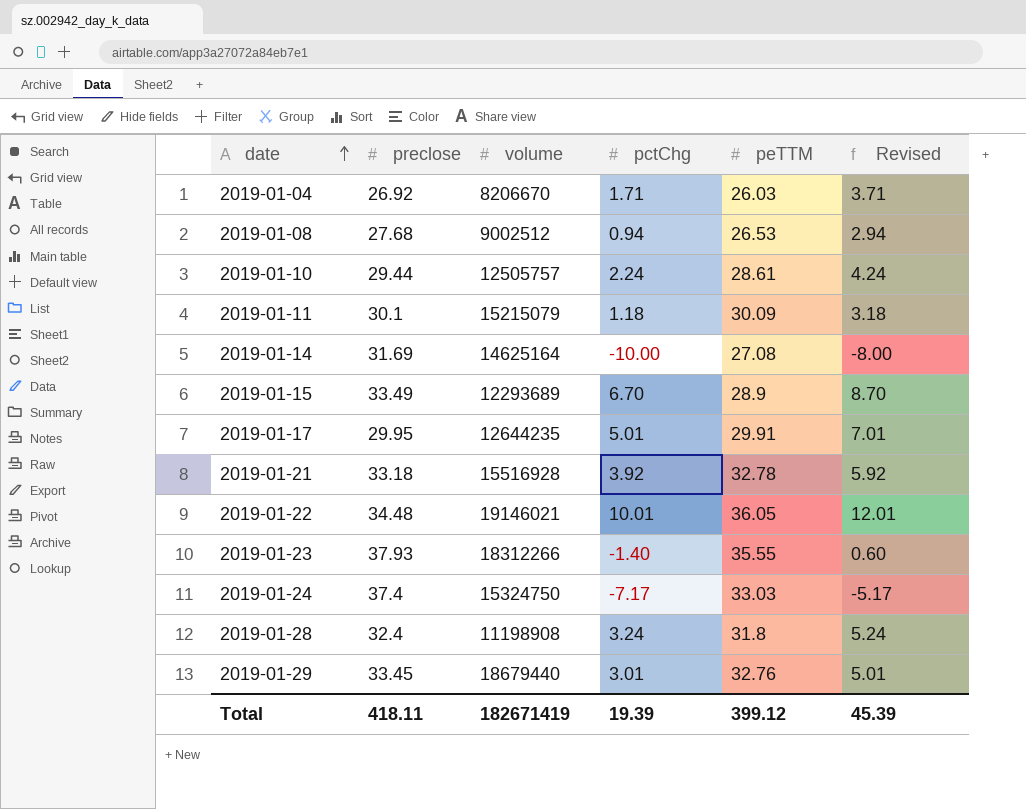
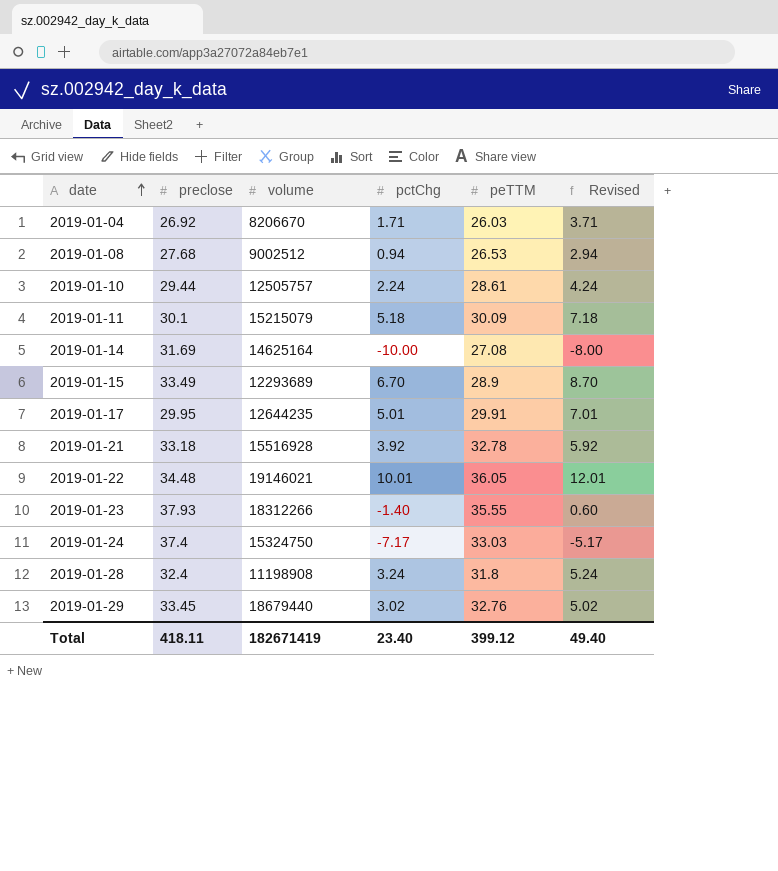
2019-01-11 | pctChg: 1.18 -> 5.18
2019-01-11 | Revised: 3.18 -> 7.18
2019-01-29 | pctChg: 3.01 -> 3.02
2019-01-29 | Revised: 5.01 -> 5.02
Total | pctChg: 19.39 -> 23.40
Total | Revised: 45.39 -> 49.40

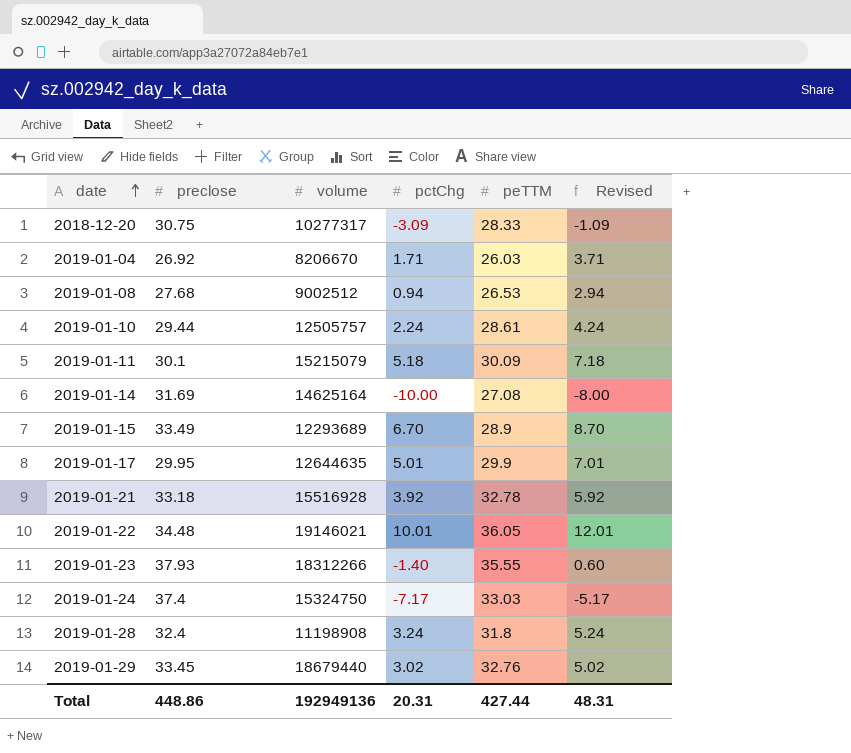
row 2018-12-20: none -> 30.75 | 10277317 | -3.09 | 28.33 | -1.09
2019-01-17 | volume: 12644235 -> 12644635
2019-01-17 | peTTM: 29.91 -> 29.9
Total | preclose: 418.11 -> 448.86
Total | volume: 182671419 -> 192949136
Total | pctChg: 23.40 -> 20.31
Total | peTTM: 399.12 -> 427.44
Total | Revised: 49.40 -> 48.31

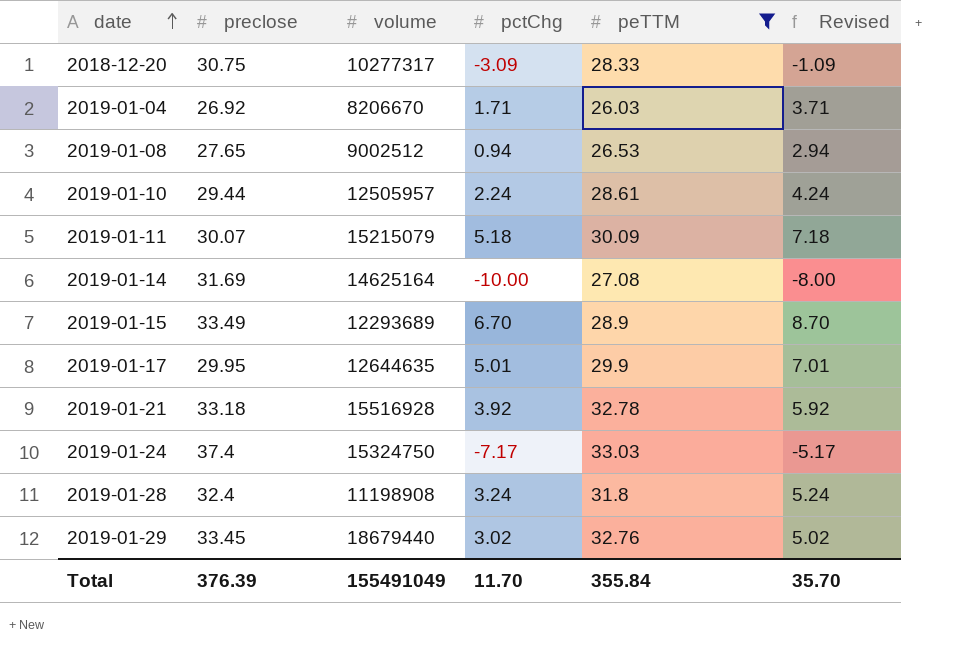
filter: none -> peTTM <= 33.03
2019-01-08 | preclose: 27.68 -> 27.65
2019-01-10 | volume: 12505757 -> 12505957
2019-01-11 | preclose: 30.1 -> 30.07
Total | preclose: 448.86 -> 376.39
Total | volume: 192949136 -> 155491049
Total | pctChg: 20.31 -> 11.70
Total | peTTM: 427.44 -> 355.84
Total | Revised: 48.31 -> 35.70

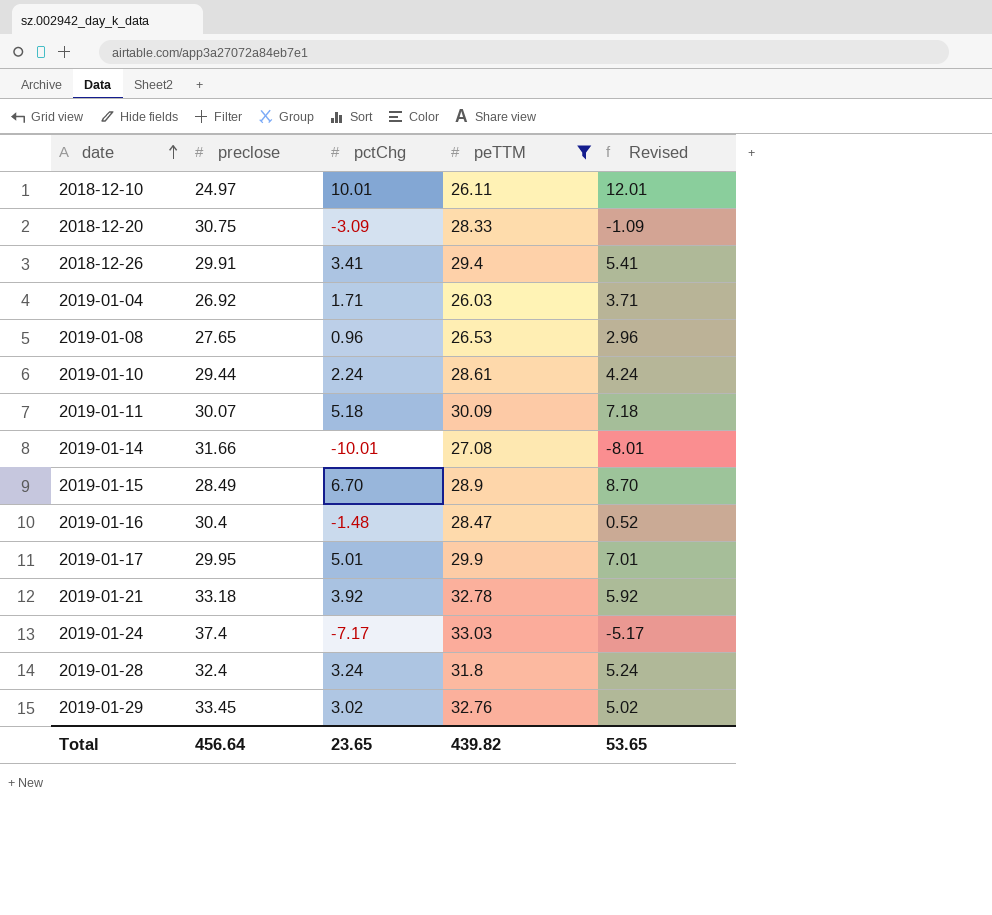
column volume | position: 3 -> none
row 2018-12-10: none -> 24.97 | 10.01 | 26.11 | 12.01
row 2018-12-26: none -> 29.91 | 3.41 | 29.4 | 5.41
2019-01-08 | pctChg: 0.94 -> 0.96
2019-01-08 | Revised: 2.94 -> 2.96
2019-01-14 | preclose: 31.69 -> 31.66
2019-01-14 | pctChg: -10.00 -> -10.01
2019-01-14 | Revised: -8.00 -> -8.01
2019-01-15 | preclose: 33.49 -> 28.49
row 2019-01-16: none -> 30.4 | -1.48 | 28.47 | 0.52
Total | preclose: 376.39 -> 456.64
Total | pctChg: 11.70 -> 23.65
Total | peTTM: 355.84 -> 439.82
Total | Revised: 35.70 -> 53.65

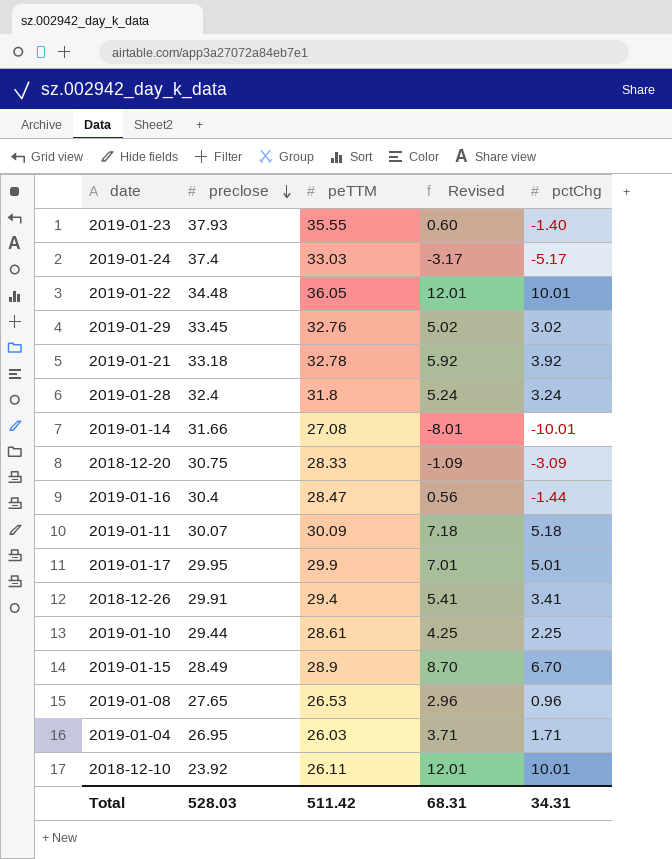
filter: peTTM <= 33.03 -> none
row order: date ascending -> preclose descending
column pctChg | position: 3 -> 5
2019-01-24 | Revised: -5.17 -> -3.17
2019-01-24 | pctChg: -7.17 -> -5.17
2019-01-16 | Revised: 0.52 -> 0.56
2019-01-16 | pctChg: -1.48 -> -1.44
2019-01-10 | Revised: 4.24 -> 4.25
2019-01-10 | pctChg: 2.24 -> 2.25
2019-01-04 | preclose: 26.92 -> 26.95
2018-12-10 | preclose: 24.97 -> 23.92
Total | preclose: 456.64 -> 528.03
Total | peTTM: 439.82 -> 511.42
Total | Revised: 53.65 -> 68.31
Total | pctChg: 23.65 -> 34.31

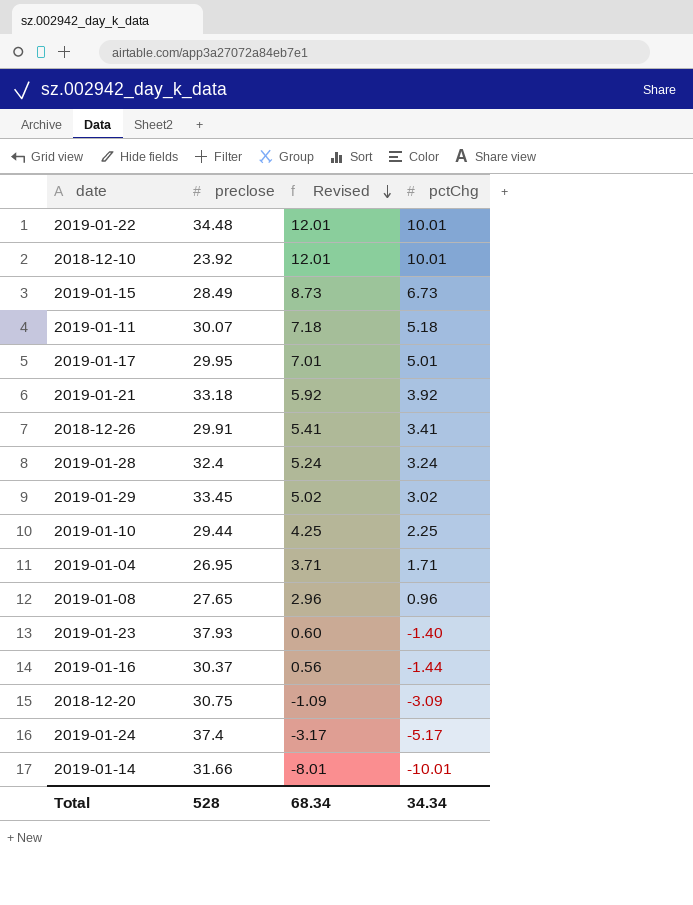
row order: preclose descending -> Revised descending
column peTTM | position: 3 -> none
2019-01-15 | Revised: 8.70 -> 8.73
2019-01-15 | pctChg: 6.70 -> 6.73
2019-01-16 | preclose: 30.4 -> 30.37
Total | preclose: 528.03 -> 528
Total | Revised: 68.31 -> 68.34
Total | pctChg: 34.31 -> 34.34

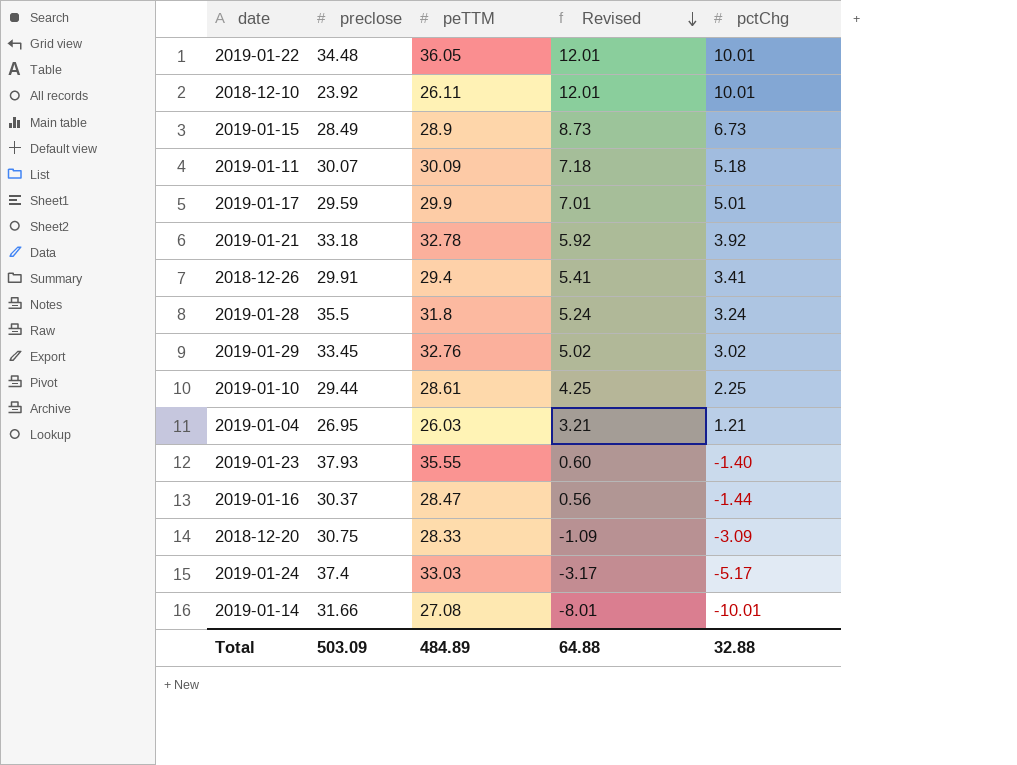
column peTTM | position: none -> 3
row 2019-01-08: 27.65 | 2.96 | 0.96 -> none
2019-01-17 | preclose: 29.95 -> 29.59
2019-01-28 | preclose: 32.4 -> 35.5
2019-01-04 | Revised: 3.71 -> 3.21
2019-01-04 | pctChg: 1.71 -> 1.21
Total | preclose: 528 -> 503.09
Total | Revised: 68.34 -> 64.88
Total | pctChg: 34.34 -> 32.88

